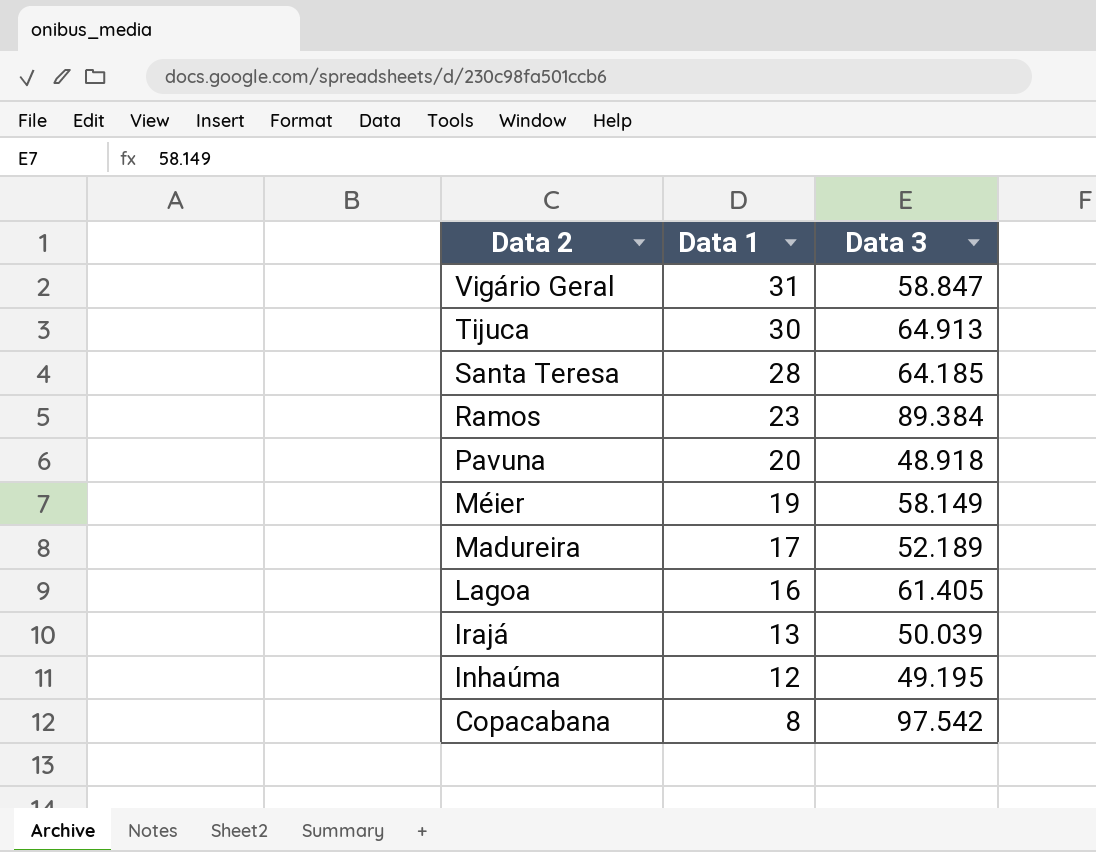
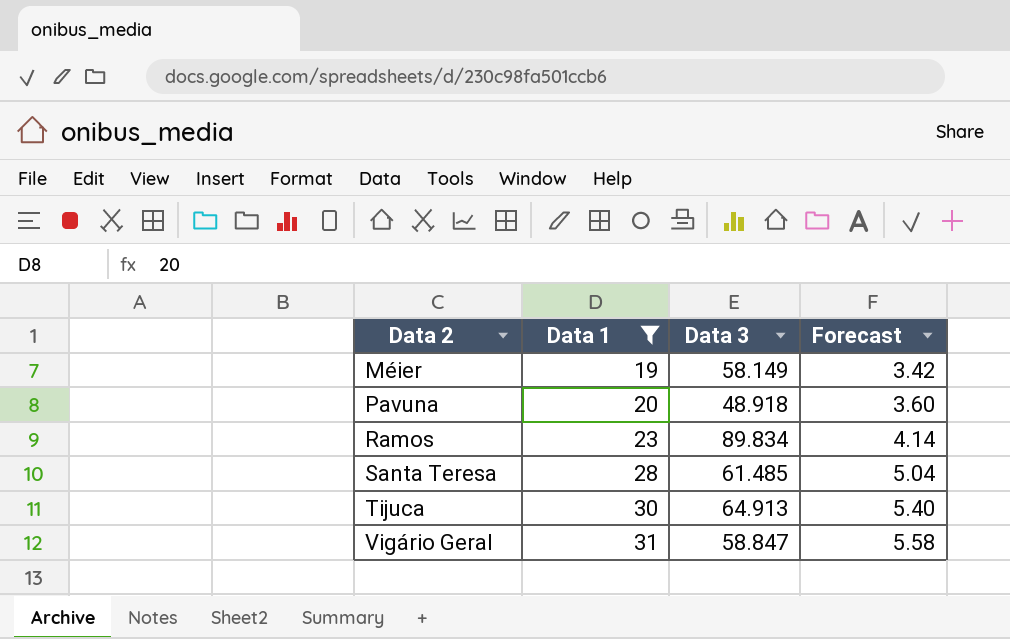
filter: none -> Data 1 >= 19
row order: Data 2 descending -> Data 2 ascending
column Forecast | formula: none -> [Data 1] * 0.18
Ramos | Data 3: 89.384 -> 89.834
Santa Teresa | Data 3: 64.185 -> 61.485

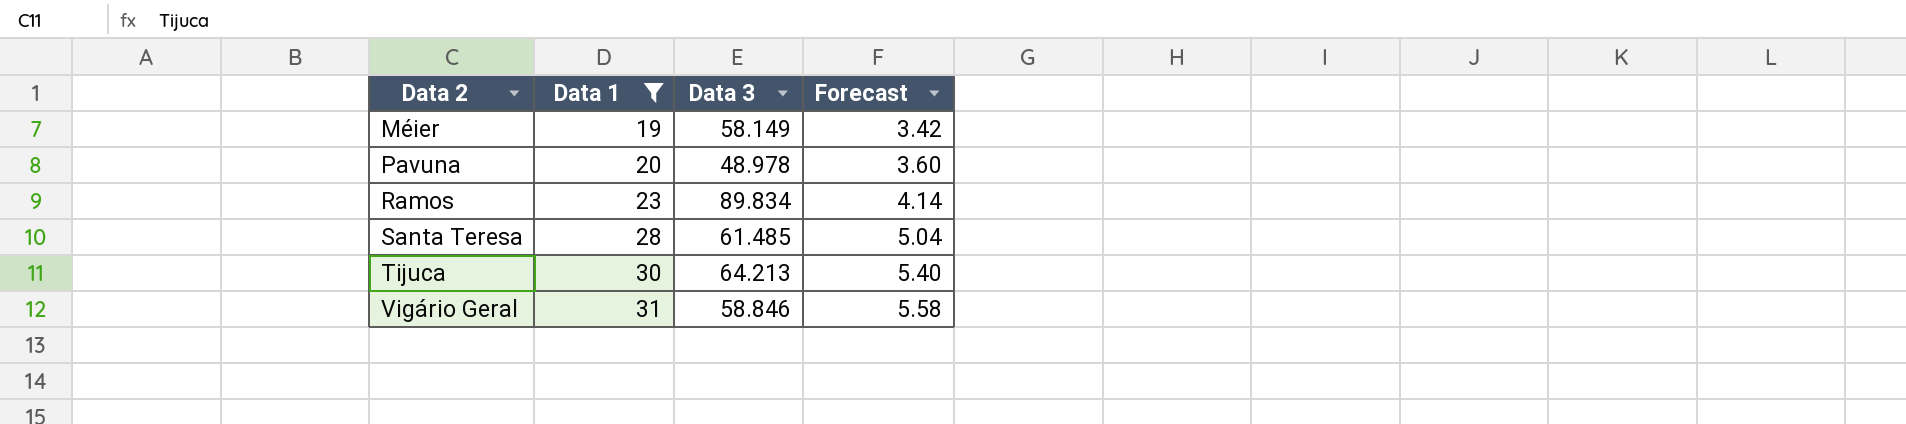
Pavuna | Data 3: 48.918 -> 48.978
Tijuca | Data 3: 64.913 -> 64.213
Vigário Geral | Data 3: 58.847 -> 58.846

